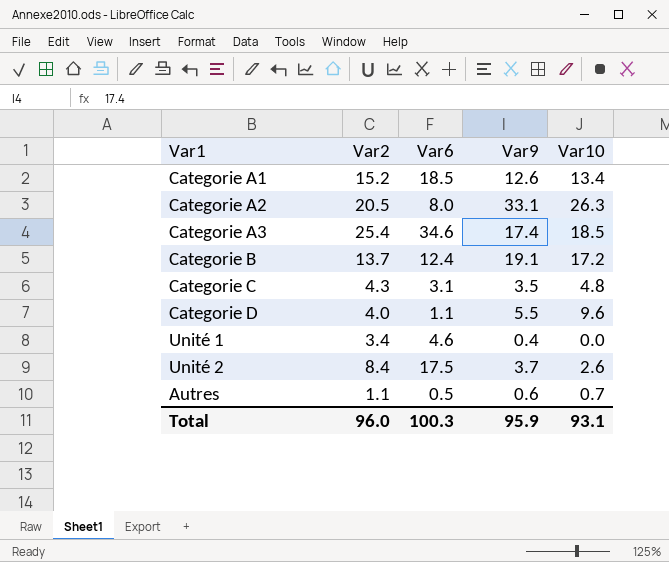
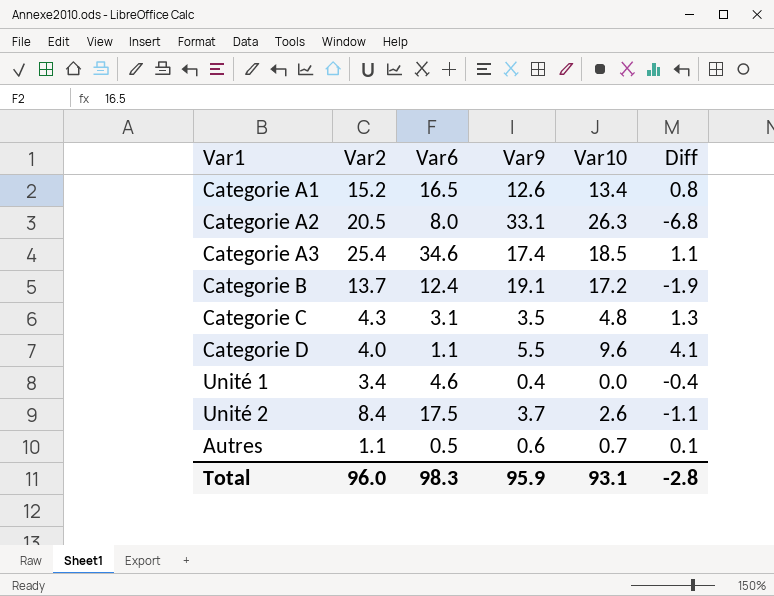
column Diff | formula: none -> [Var10] - [Var9]
Categorie A1 | Var6: 18.5 -> 16.5
Total | Var6: 100.3 -> 98.3

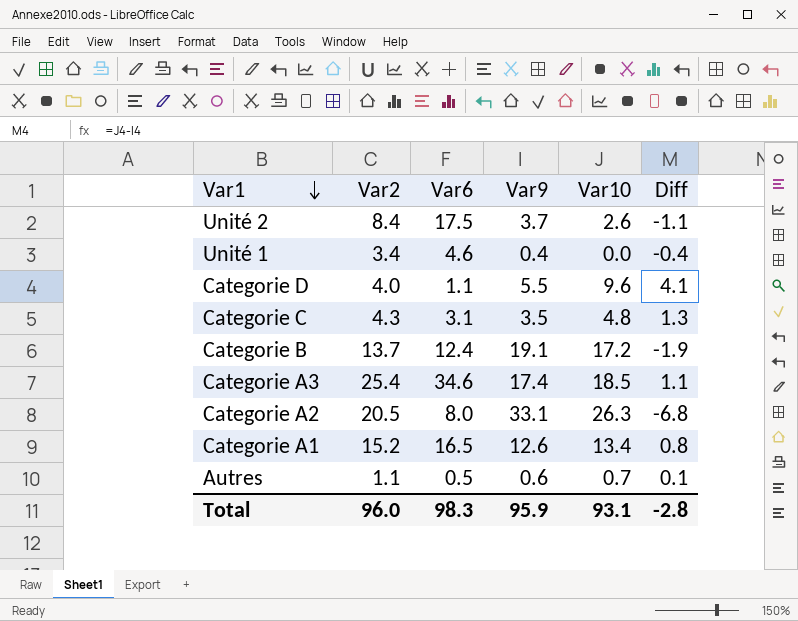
row order: none -> Var1 descending

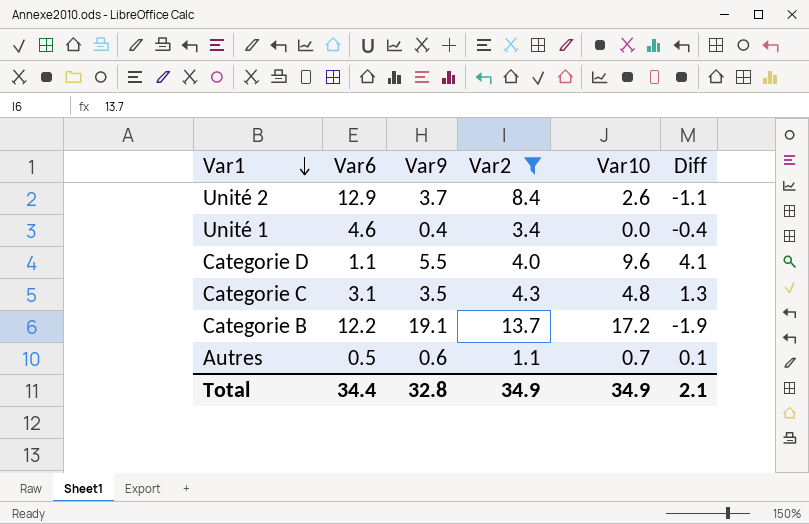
filter: none -> Var2 <= 13.7
column Var2 | position: 2 -> 4
Unité 2 | Var6: 17.5 -> 12.9
Categorie B | Var6: 12.4 -> 12.2
Total | Var6: 98.3 -> 34.4
Total | Var9: 95.9 -> 32.8
Total | Var2: 96.0 -> 34.9
Total | Var10: 93.1 -> 34.9
Total | Diff: -2.8 -> 2.1

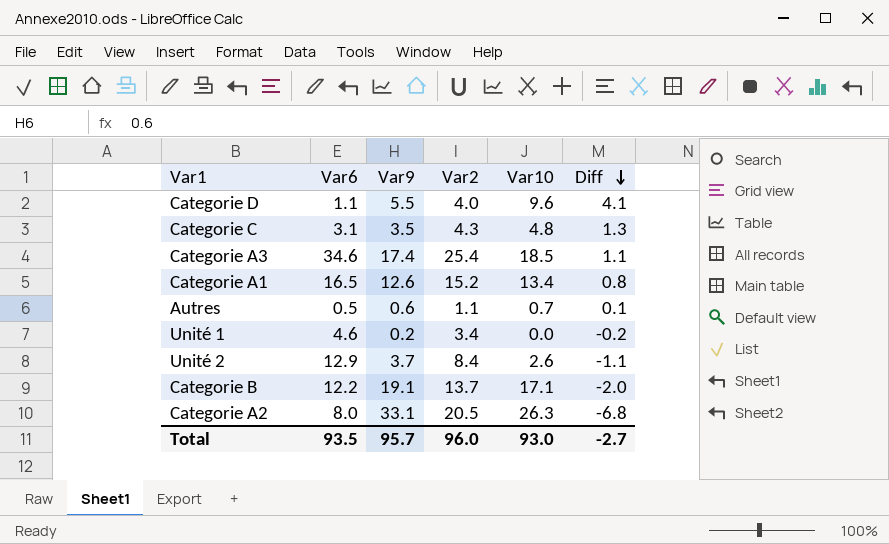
filter: Var2 <= 13.7 -> none
row order: Var1 descending -> Diff descending
Unité 1 | Var9: 0.4 -> 0.2
Unité 1 | Diff: -0.4 -> -0.2
Categorie B | Var10: 17.2 -> 17.1
Categorie B | Diff: -1.9 -> -2.0
Total | Var6: 34.4 -> 93.5
Total | Var9: 32.8 -> 95.7
Total | Var2: 34.9 -> 96.0
Total | Var10: 34.9 -> 93.0
Total | Diff: 2.1 -> -2.7

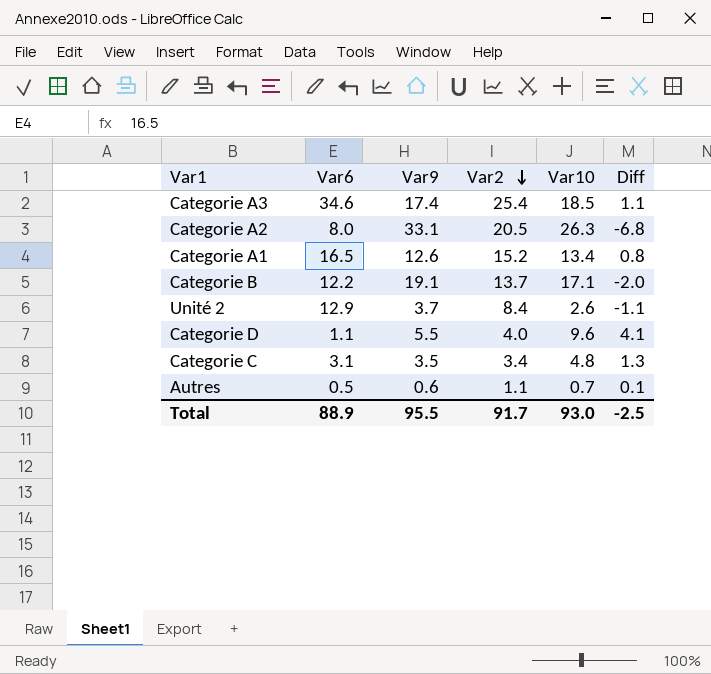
row order: Diff descending -> Var2 descending
row Unité 1: 4.6 | 0.2 | 3.4 | 0.0 | -0.2 -> none
Categorie C | Var2: 4.3 -> 3.4
Total | Var6: 93.5 -> 88.9
Total | Var9: 95.7 -> 95.5
Total | Var2: 96.0 -> 91.7
Total | Diff: -2.7 -> -2.5

